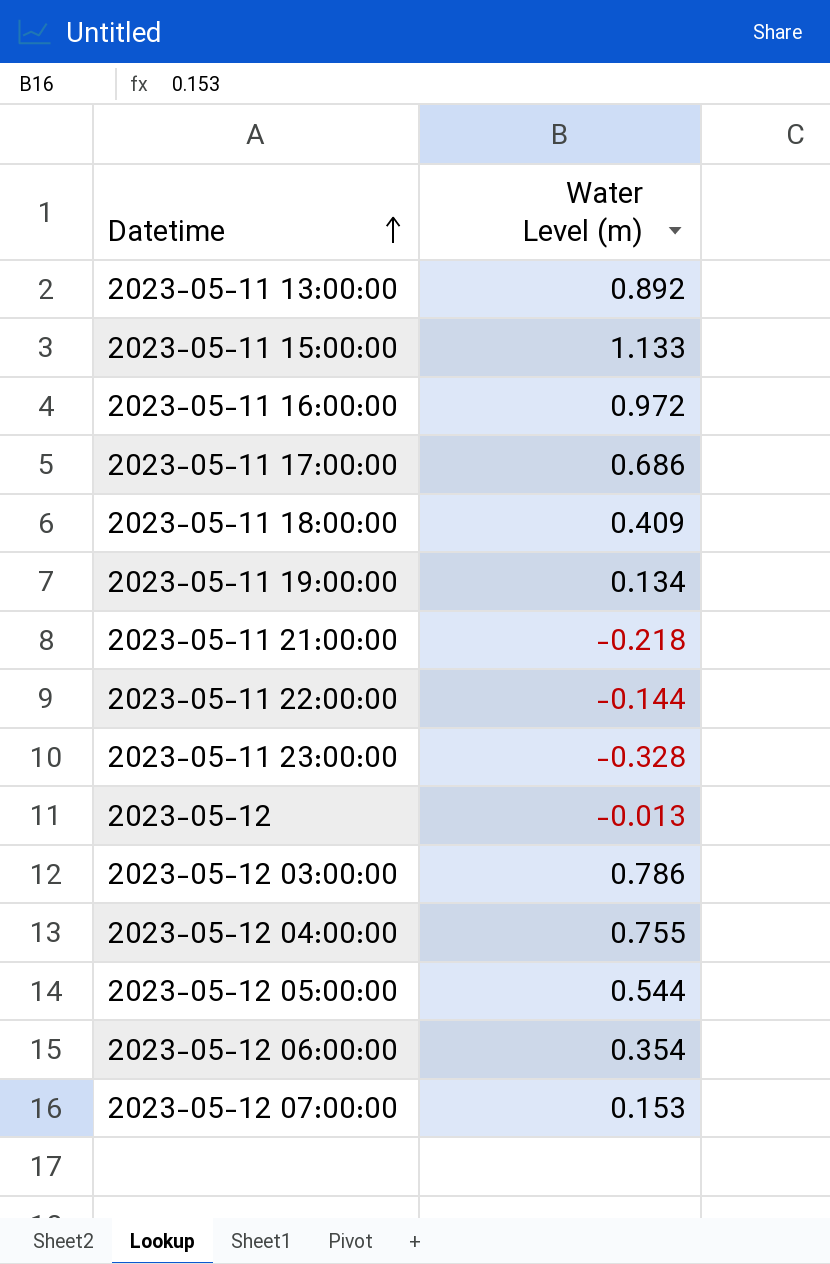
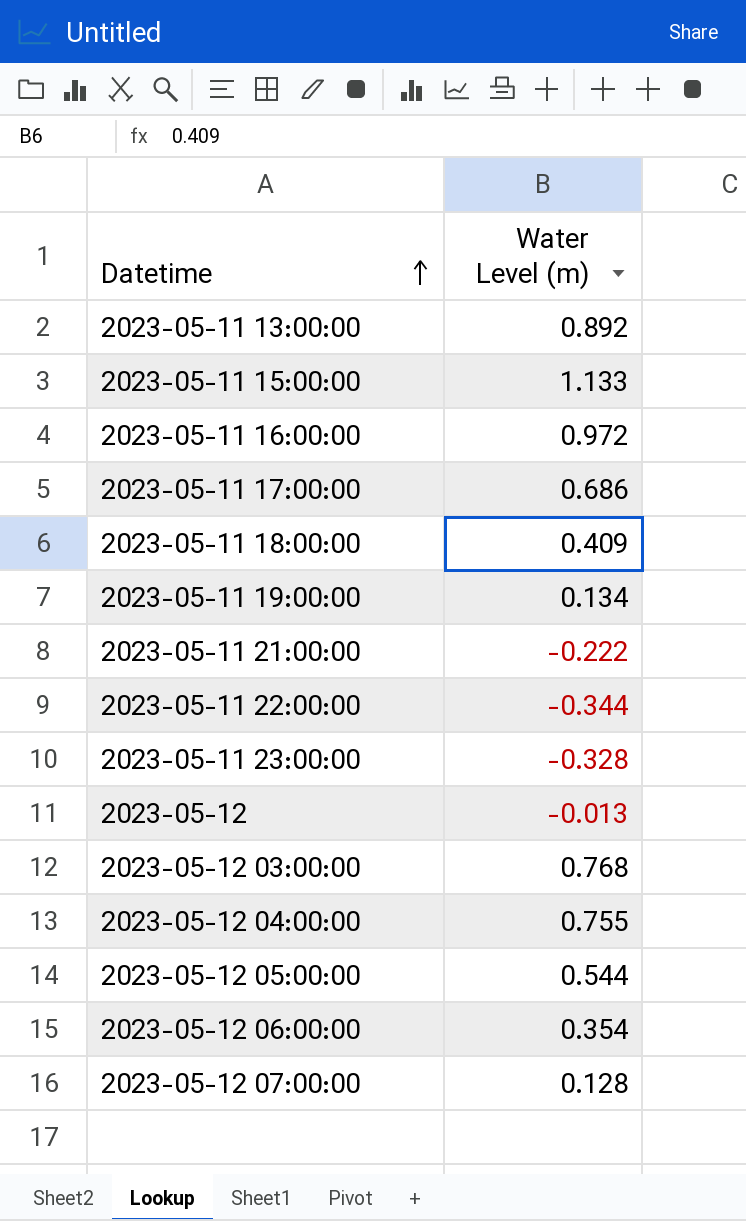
2023-05-11 21:00:00 | Water Level (m): -0.218 -> -0.222
2023-05-11 22:00:00 | Water Level (m): -0.144 -> -0.344
2023-05-12 03:00:00 | Water Level (m): 0.786 -> 0.768
2023-05-12 07:00:00 | Water Level (m): 0.153 -> 0.128

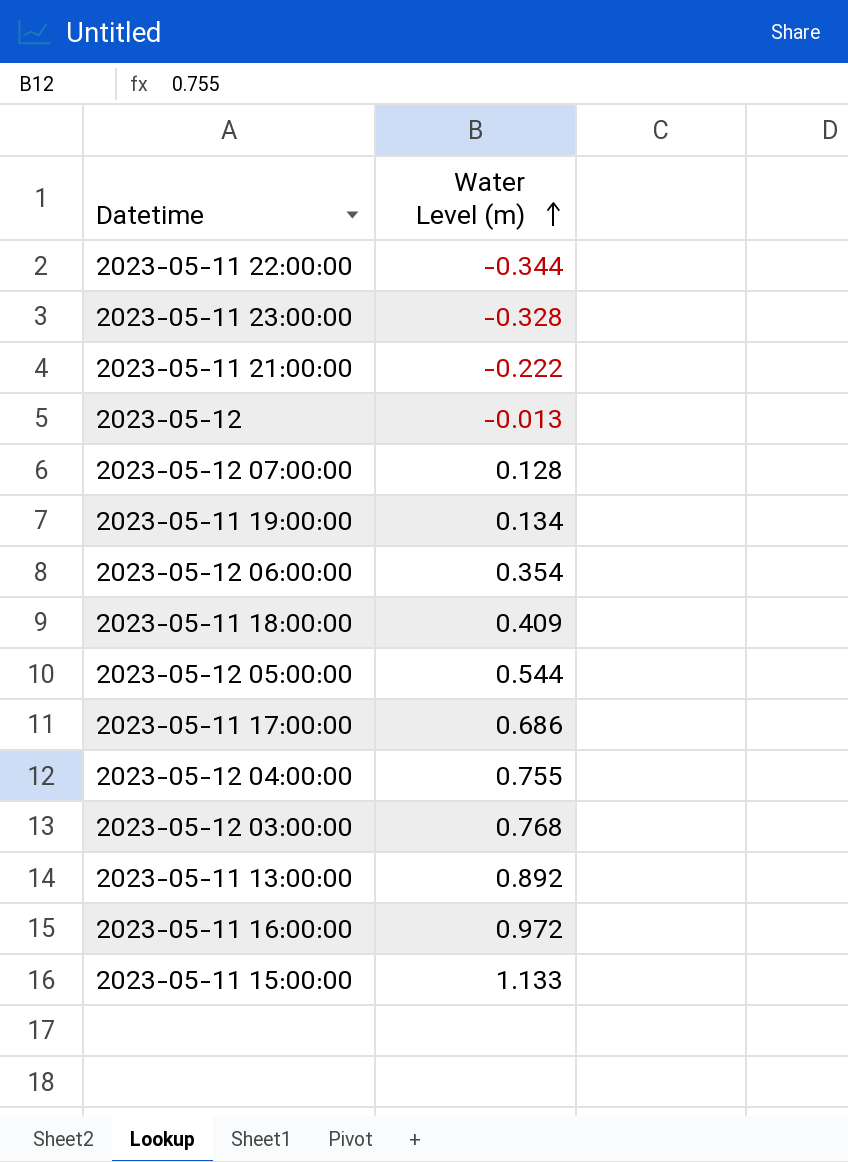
row order: Datetime ascending -> Water Level (m) ascending

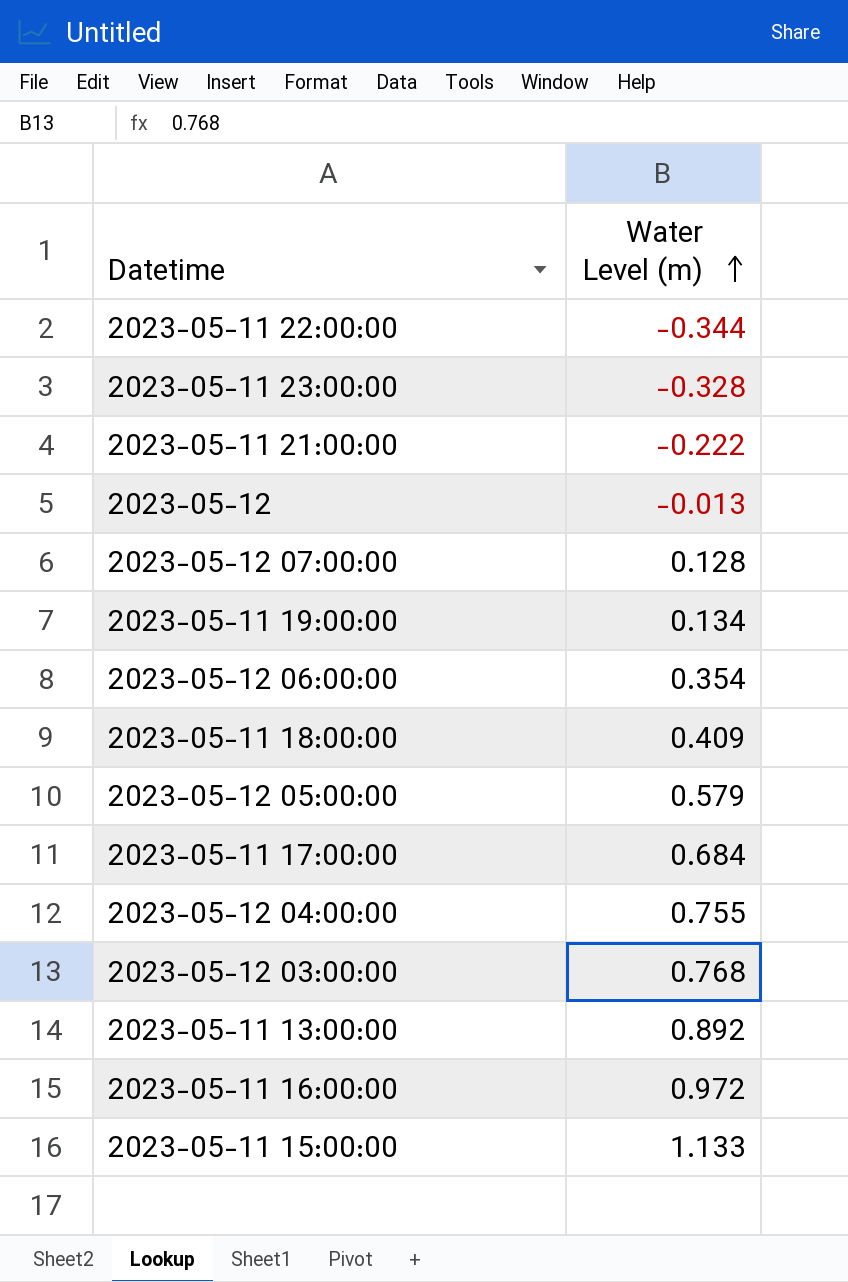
2023-05-12 05:00:00 | Water Level (m): 0.544 -> 0.579
2023-05-11 17:00:00 | Water Level (m): 0.686 -> 0.684

